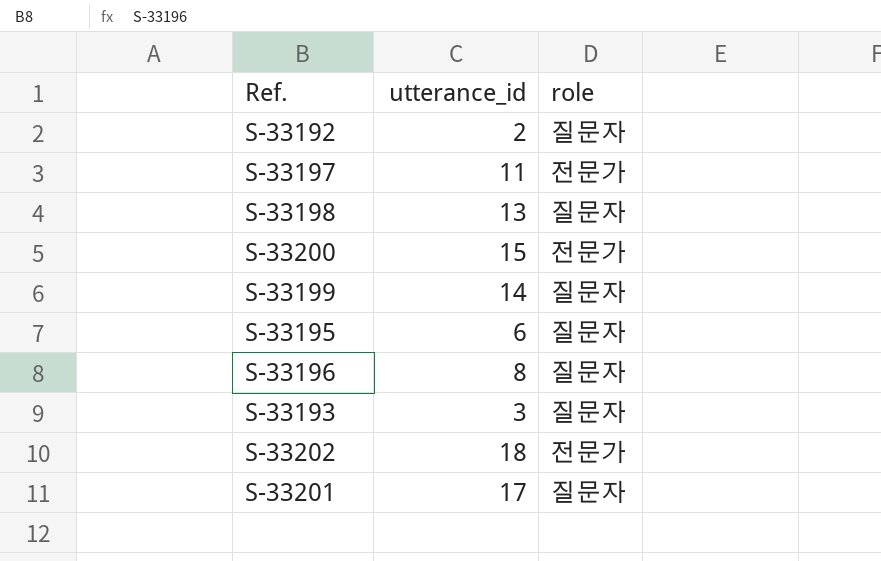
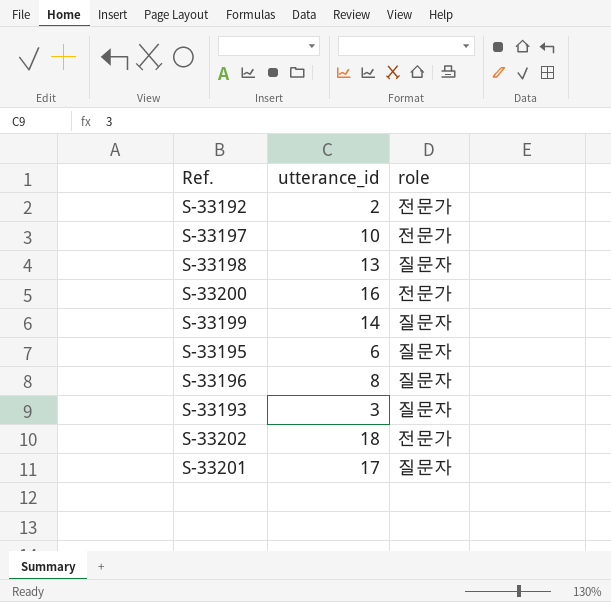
S-33192 | role: 질문자 -> 전문가
S-33197 | utterance_id: 11 -> 10
S-33200 | utterance_id: 15 -> 16

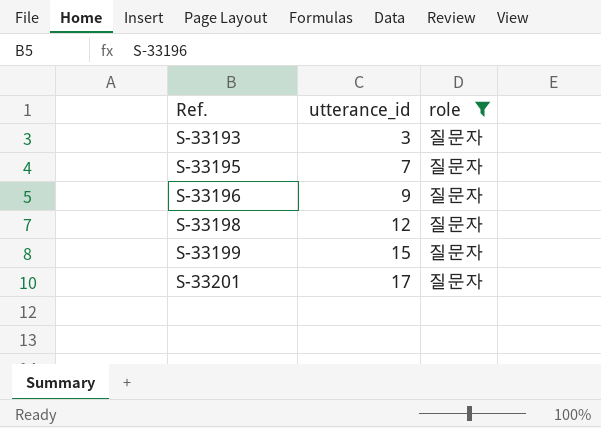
filter: none -> role = 질문자
row order: none -> Ref. ascending
S-33195 | utterance_id: 6 -> 7
S-33196 | utterance_id: 8 -> 9
S-33198 | utterance_id: 13 -> 12
S-33199 | utterance_id: 14 -> 15

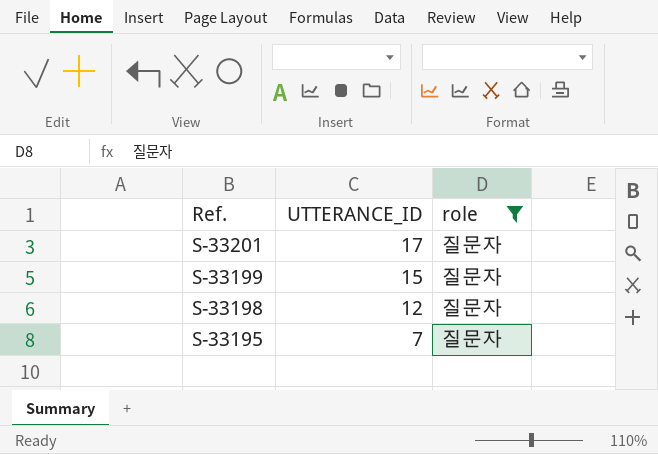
row order: Ref. ascending -> Ref. descending
column name: utterance_id -> UTTERANCE_ID
row S-33193: 3 | 질문자 -> none
row S-33196: 9 | 질문자 -> none

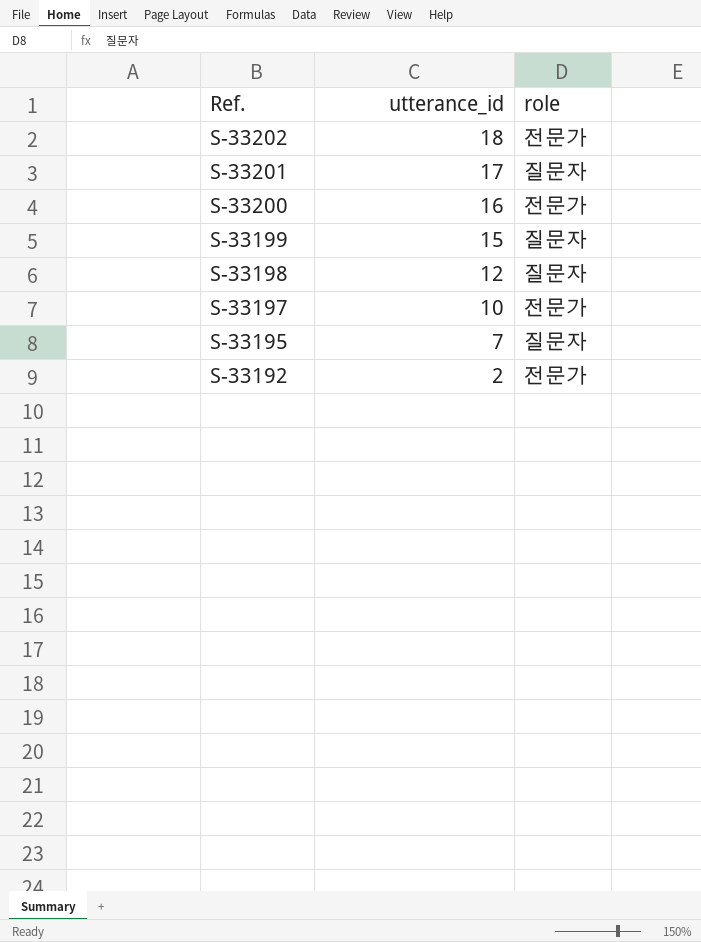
filter: role = 질문자 -> none
column name: UTTERANCE_ID -> utterance_id

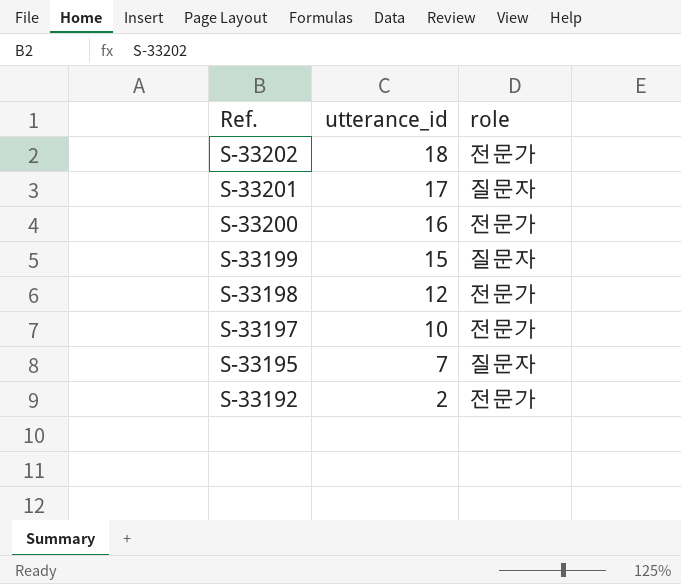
S-33198 | role: 질문자 -> 전문가

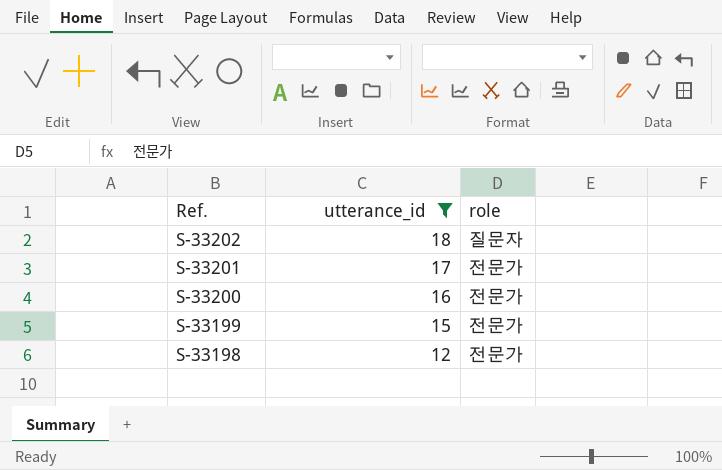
filter: none -> utterance_id >= 12
S-33202 | role: 전문가 -> 질문자
S-33201 | role: 질문자 -> 전문가
S-33199 | role: 질문자 -> 전문가

